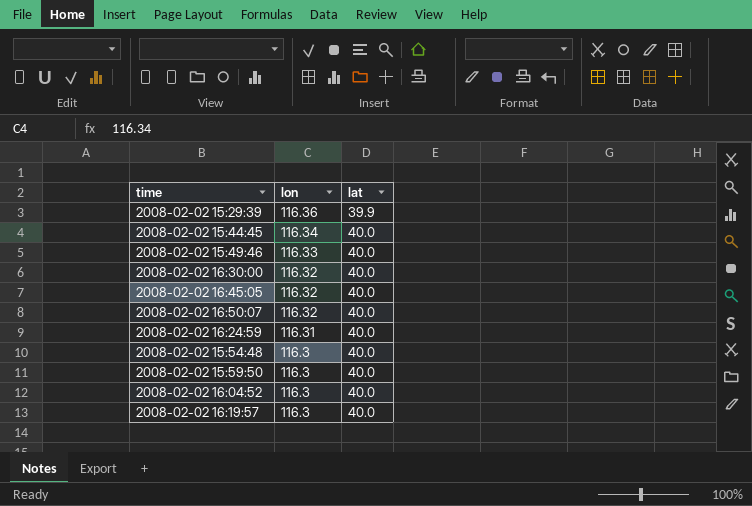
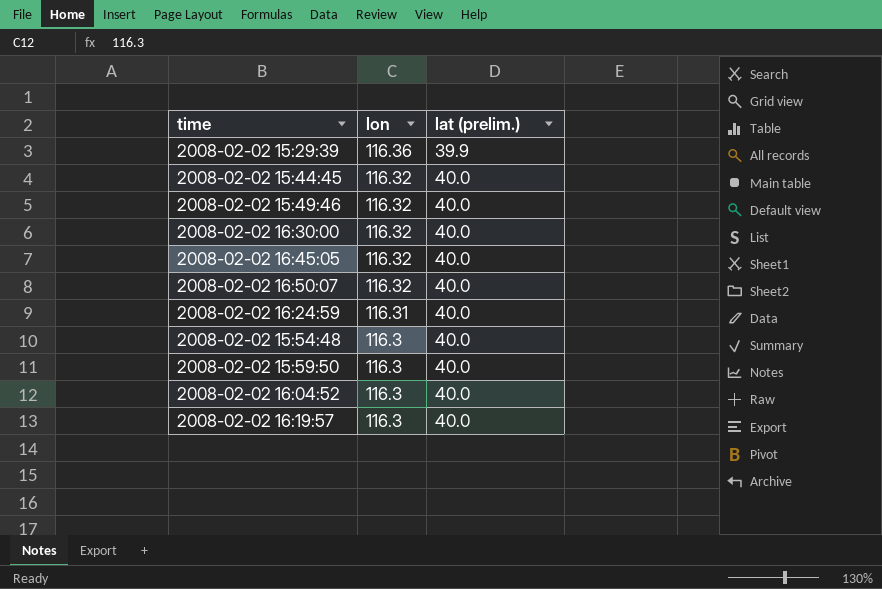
column name: lat -> lat (prelim.)
2008-02-02 15:44:45 | lon: 116.34 -> 116.32
2008-02-02 15:49:46 | lon: 116.33 -> 116.32

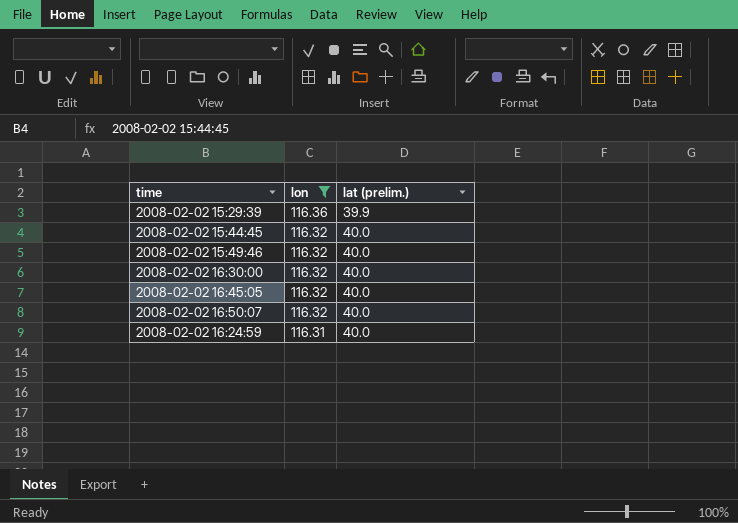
filter: none -> lon != 116.3

